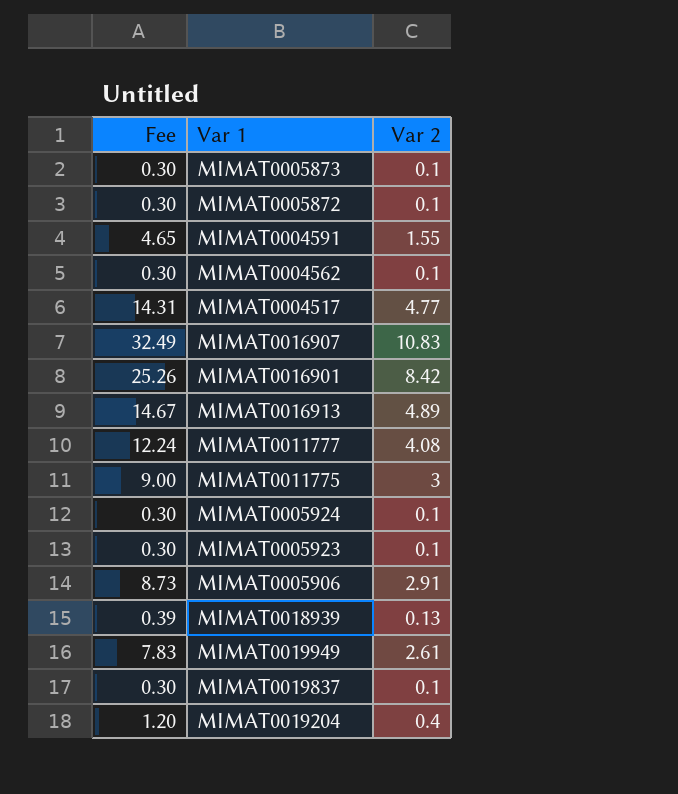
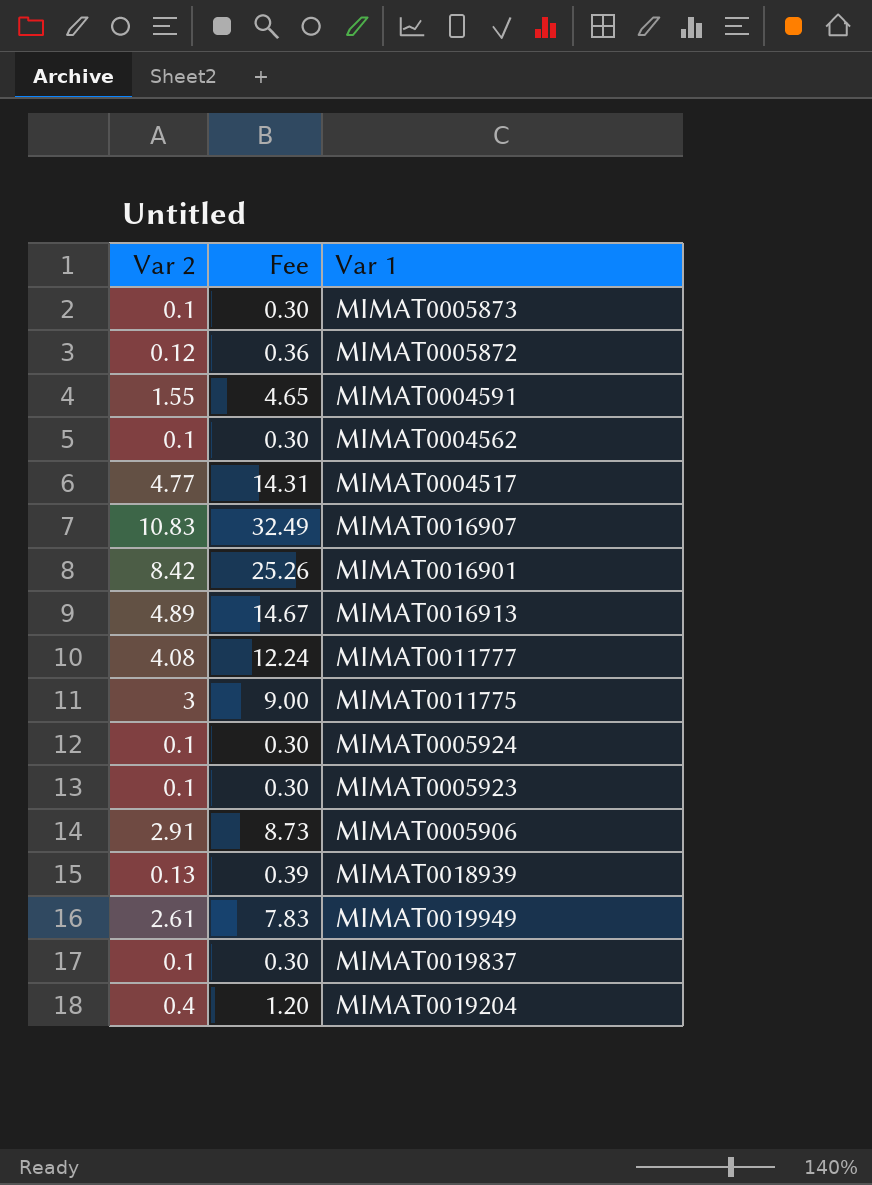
column Var 2 | position: 3 -> 1
MIMAT0005872 | Var 2: 0.1 -> 0.12
MIMAT0005872 | Fee: 0.30 -> 0.36

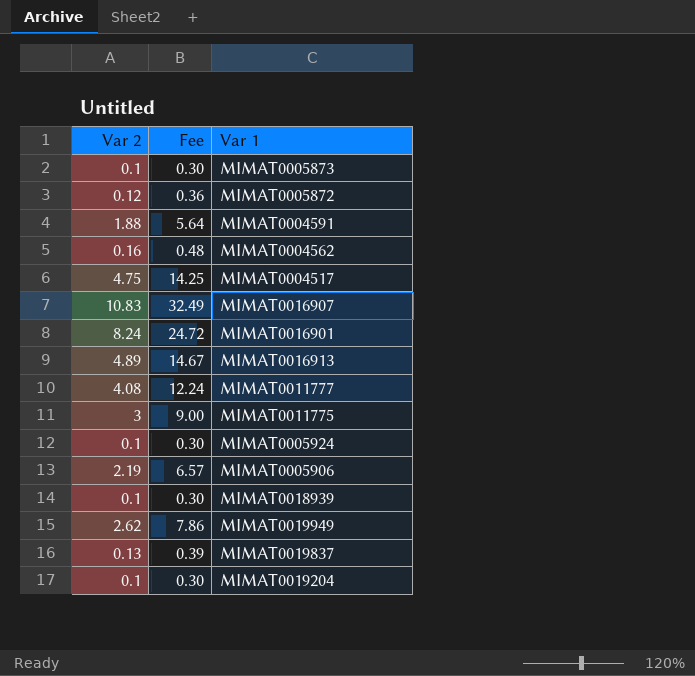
row MIMAT0005923: 0.1 | 0.30 -> none
MIMAT0004591 | Var 2: 1.55 -> 1.88
MIMAT0004591 | Fee: 4.65 -> 5.64
MIMAT0004562 | Var 2: 0.1 -> 0.16
MIMAT0004562 | Fee: 0.30 -> 0.48
MIMAT0004517 | Var 2: 4.77 -> 4.75
MIMAT0004517 | Fee: 14.31 -> 14.25
MIMAT0016901 | Var 2: 8.42 -> 8.24
MIMAT0016901 | Fee: 25.26 -> 24.72
MIMAT0005906 | Var 2: 2.91 -> 2.19
MIMAT0005906 | Fee: 8.73 -> 6.57
MIMAT0018939 | Var 2: 0.13 -> 0.1
MIMAT0018939 | Fee: 0.39 -> 0.30
MIMAT0019949 | Var 2: 2.61 -> 2.62
MIMAT0019949 | Fee: 7.83 -> 7.86
MIMAT0019837 | Var 2: 0.1 -> 0.13
MIMAT0019837 | Fee: 0.30 -> 0.39
MIMAT0019204 | Var 2: 0.4 -> 0.1
MIMAT0019204 | Fee: 1.20 -> 0.30

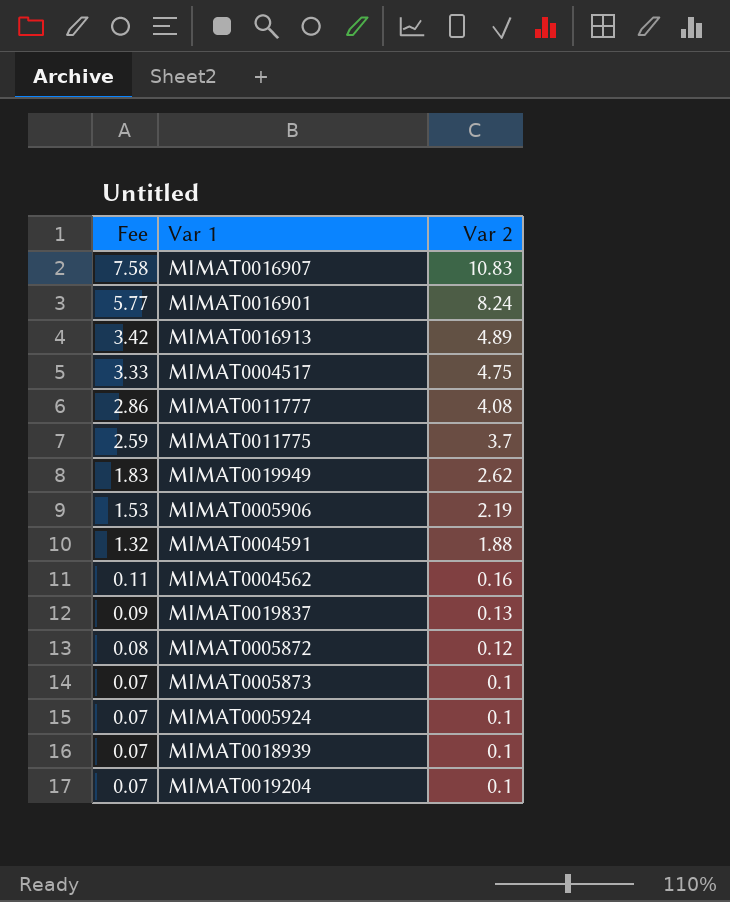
row order: none -> Fee descending
column Fee | formula: [Var 2] * 3 -> [Var 2] * 0.7
column Var 2 | position: 1 -> 3
MIMAT0011775 | Var 2: 3 -> 3.7

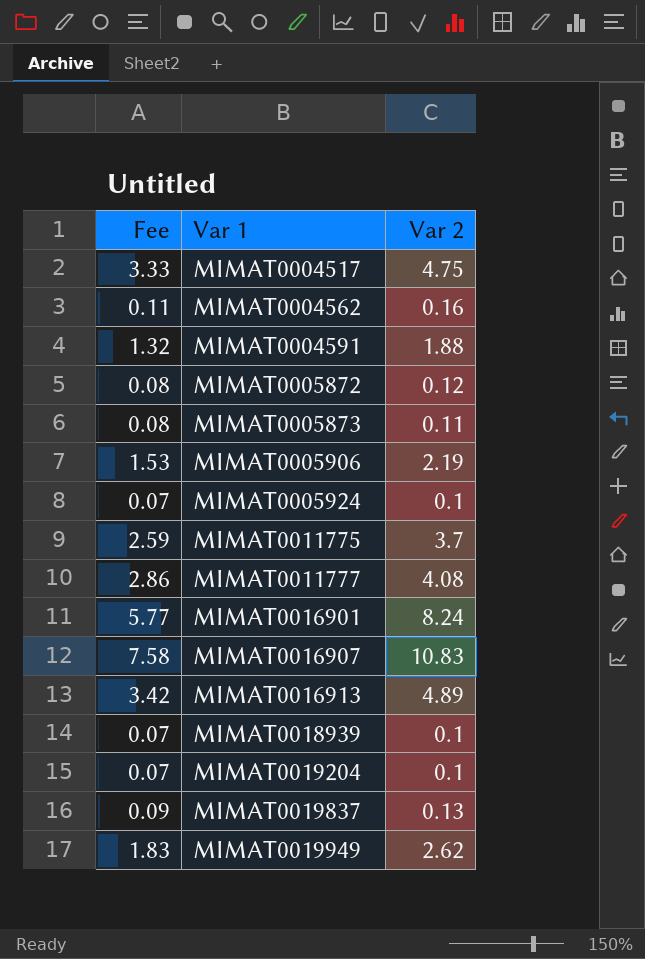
row order: Fee descending -> Var 1 ascending
MIMAT0005873 | Fee: 0.07 -> 0.08
MIMAT0005873 | Var 2: 0.1 -> 0.11

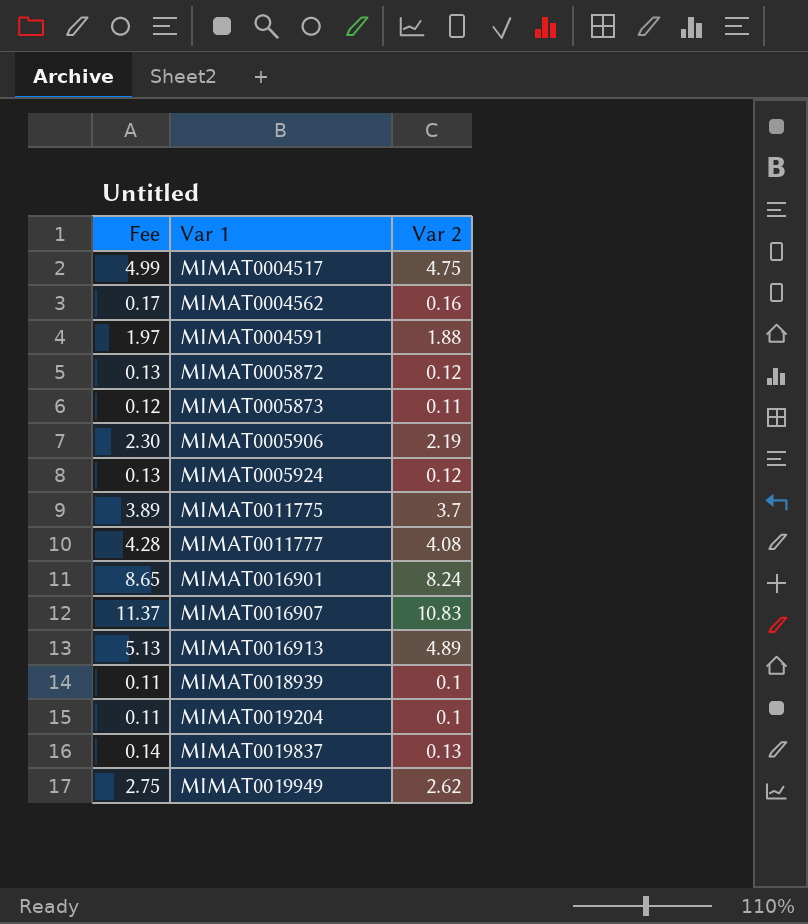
column Fee | formula: [Var 2] * 0.7 -> [Var 2] * 1.05
MIMAT0005924 | Var 2: 0.1 -> 0.12

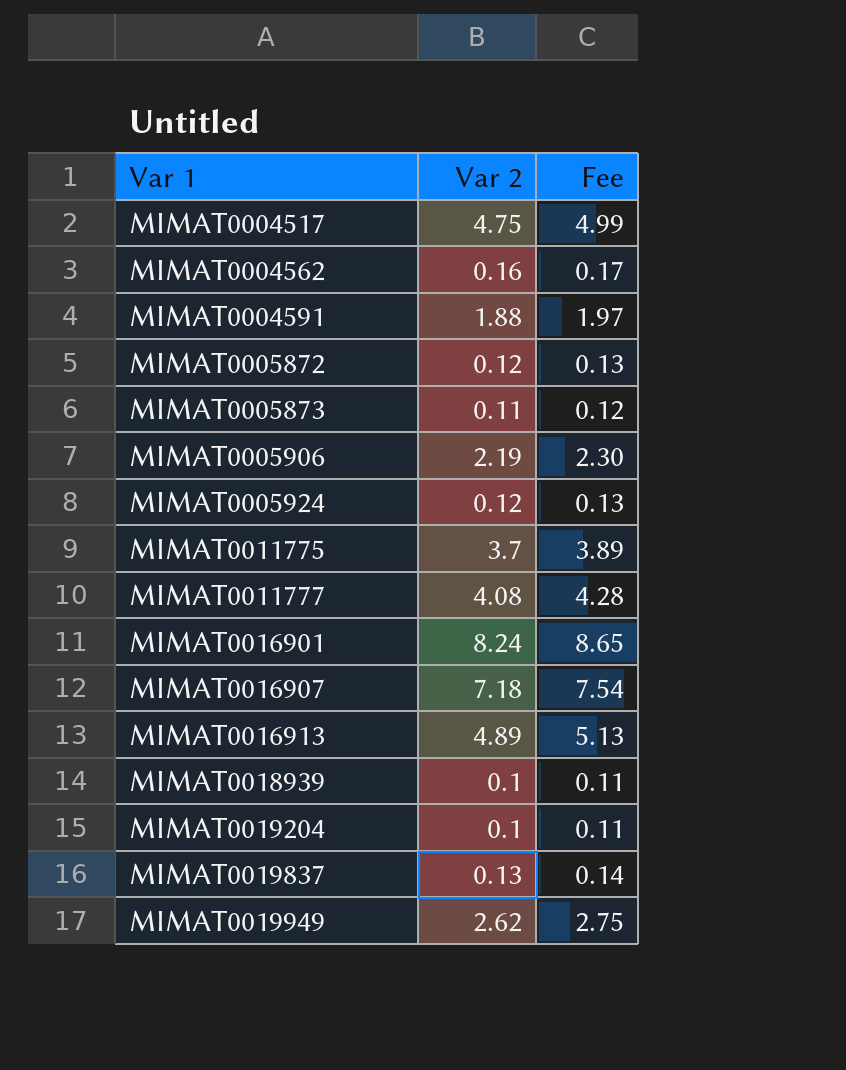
column Fee | position: 1 -> 3
MIMAT0016907 | Var 2: 10.83 -> 7.18
MIMAT0016907 | Fee: 11.37 -> 7.54

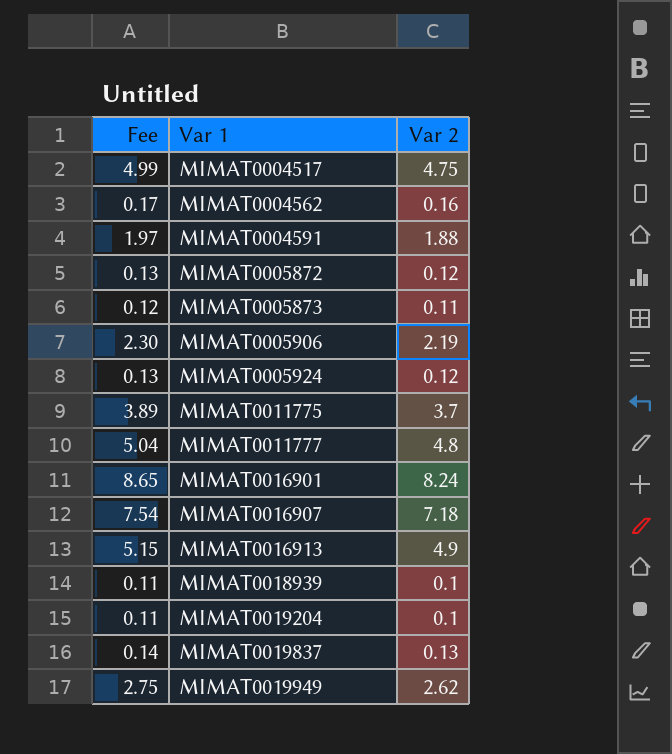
column Fee | position: 3 -> 1
MIMAT0011777 | Fee: 4.28 -> 5.04
MIMAT0011777 | Var 2: 4.08 -> 4.8
MIMAT0016913 | Fee: 5.13 -> 5.15
MIMAT0016913 | Var 2: 4.89 -> 4.9

